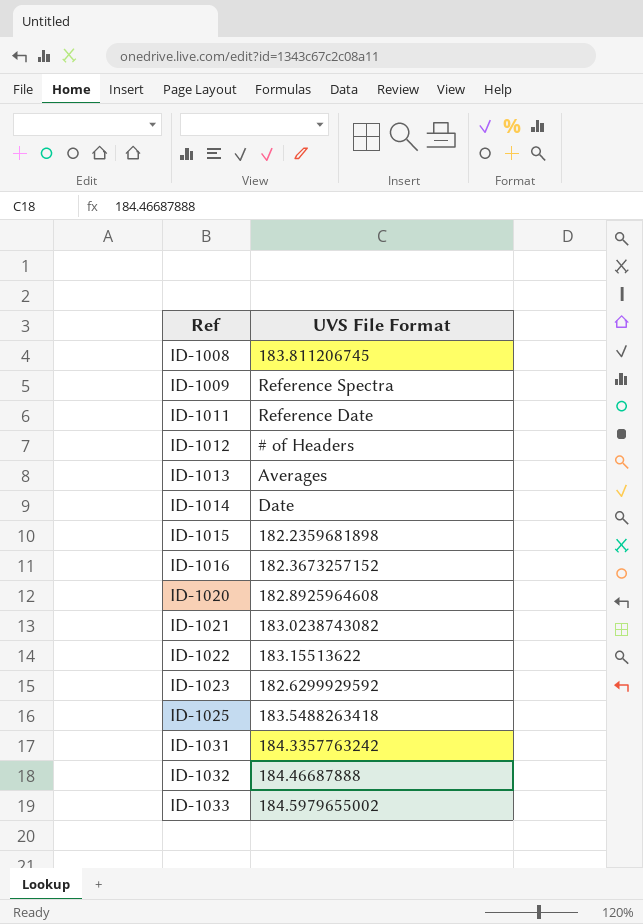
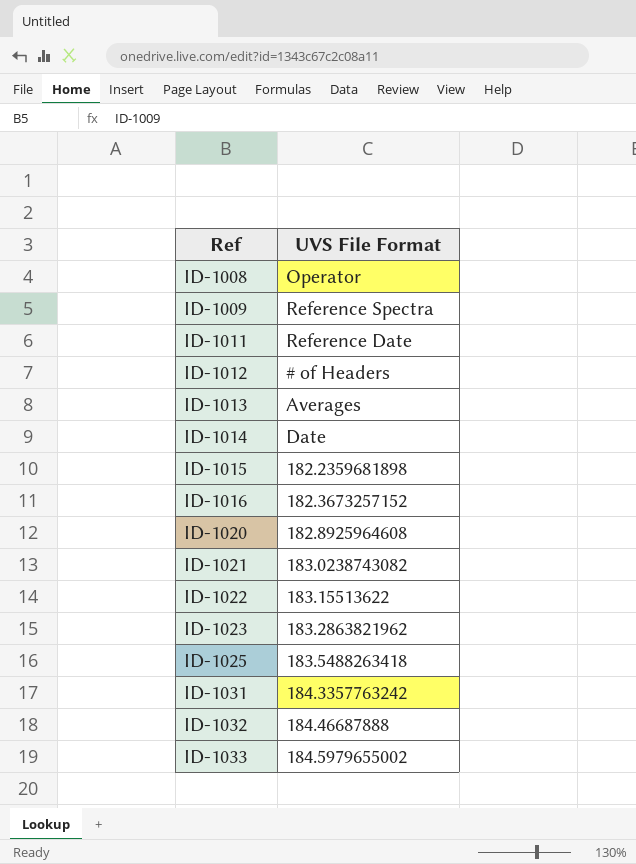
ID-1008 | UVS File Format: 183.811206745 -> Operator
ID-1023 | UVS File Format: 182.6299929592 -> 183.2863821962

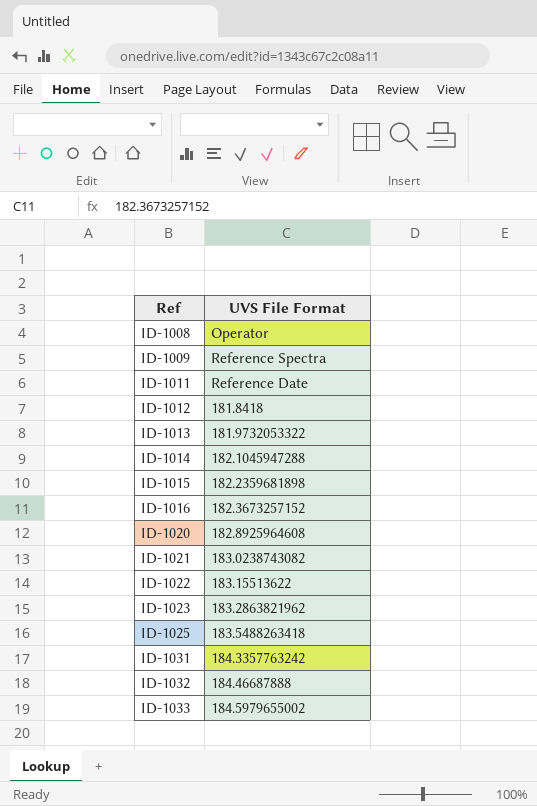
ID-1012 | UVS File Format: # of Headers -> 181.8418
ID-1013 | UVS File Format: Averages -> 181.9732053322
ID-1014 | UVS File Format: Date -> 182.1045947288

